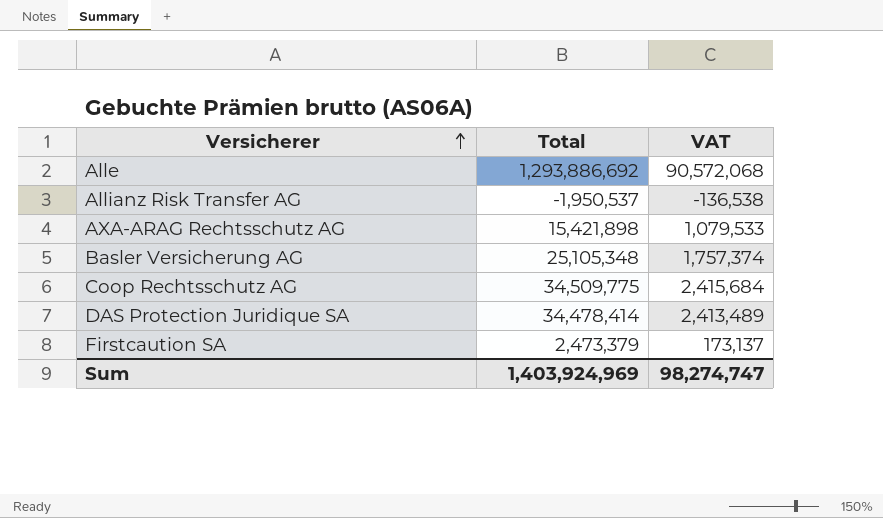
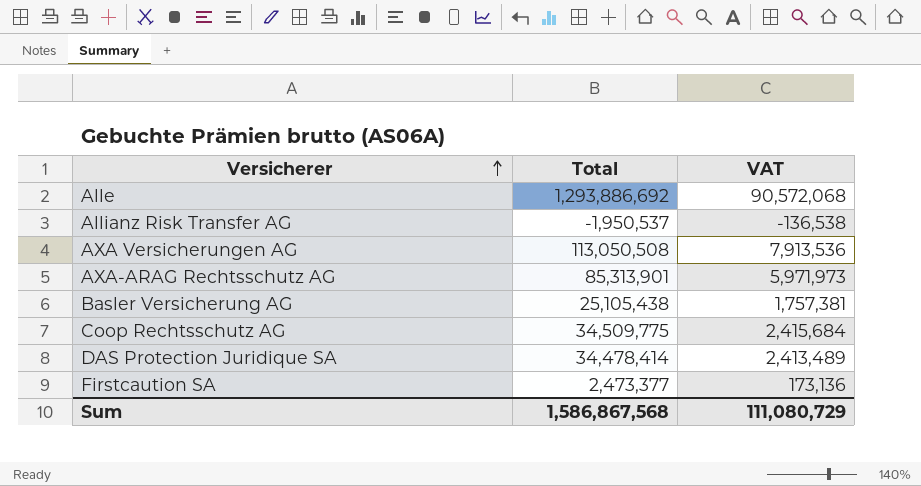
row AXA Versicherungen AG: none -> 113,050,508 | 7,913,536
AXA-ARAG Rechtsschutz AG | Total: 15,421,898 -> 85,313,901
AXA-ARAG Rechtsschutz AG | VAT: 1,079,533 -> 5,971,973
Basler Versicherung AG | Total: 25,105,348 -> 25,105,438
Basler Versicherung AG | VAT: 1,757,374 -> 1,757,381
Firstcaution SA | Total: 2,473,379 -> 2,473,377
Firstcaution SA | VAT: 173,137 -> 173,136
Sum | Total: 1,403,924,969 -> 1,586,867,568
Sum | VAT: 98,274,747 -> 111,080,729

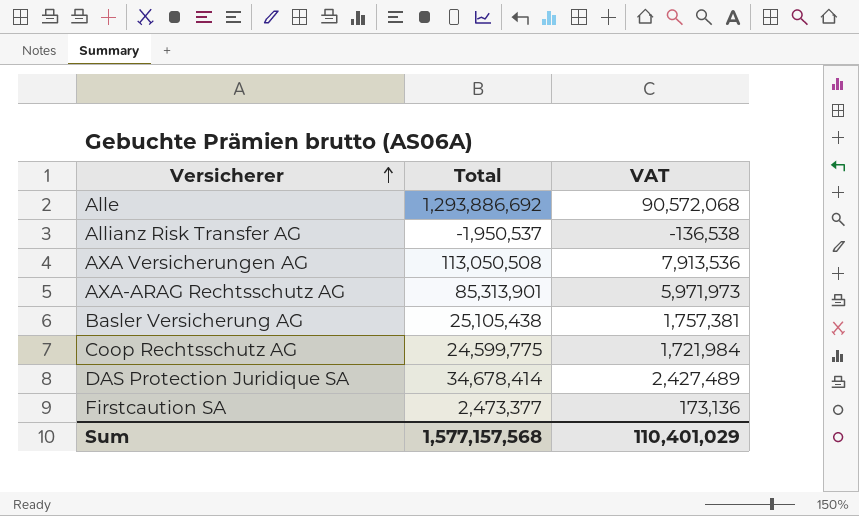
Coop Rechtsschutz AG | Total: 34,509,775 -> 24,599,775
Coop Rechtsschutz AG | VAT: 2,415,684 -> 1,721,984
DAS Protection Juridique SA | Total: 34,478,414 -> 34,678,414
DAS Protection Juridique SA | VAT: 2,413,489 -> 2,427,489
Sum | Total: 1,586,867,568 -> 1,577,157,568
Sum | VAT: 111,080,729 -> 110,401,029

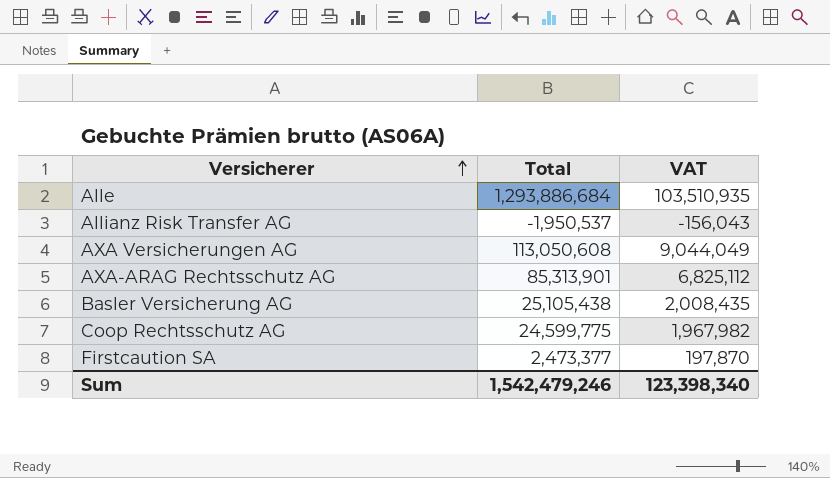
column VAT | formula: [Total] * 0.07 -> [Total] * 0.08
row DAS Protection Juridique SA: 34,678,414 | 2,427,489 -> none
Alle | Total: 1,293,886,692 -> 1,293,886,684
AXA Versicherungen AG | Total: 113,050,508 -> 113,050,608
Sum | Total: 1,577,157,568 -> 1,542,479,246
Sum | VAT: 110,401,029 -> 123,398,340

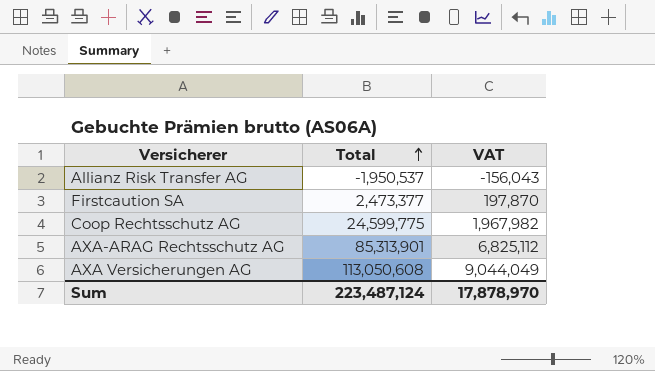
row order: Versicherer ascending -> Total ascending
row Alle: 1,293,886,684 | 103,510,935 -> none
row Basler Versicherung AG: 25,105,438 | 2,008,435 -> none
Sum | Total: 1,542,479,246 -> 223,487,124
Sum | VAT: 123,398,340 -> 17,878,970

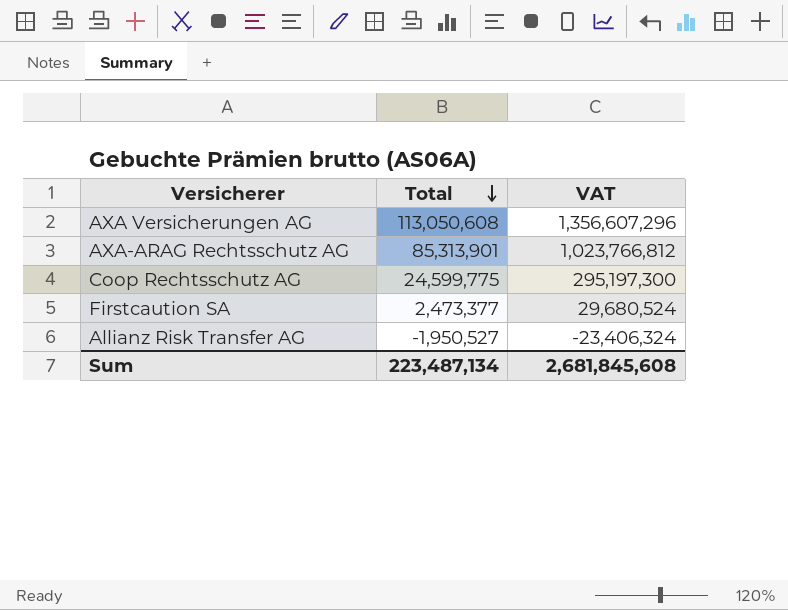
row order: Total ascending -> Total descending
column VAT | formula: [Total] * 0.08 -> [Total] * 12
Allianz Risk Transfer AG | Total: -1,950,537 -> -1,950,527
Sum | Total: 223,487,124 -> 223,487,134
Sum | VAT: 17,878,970 -> 2,681,845,608

